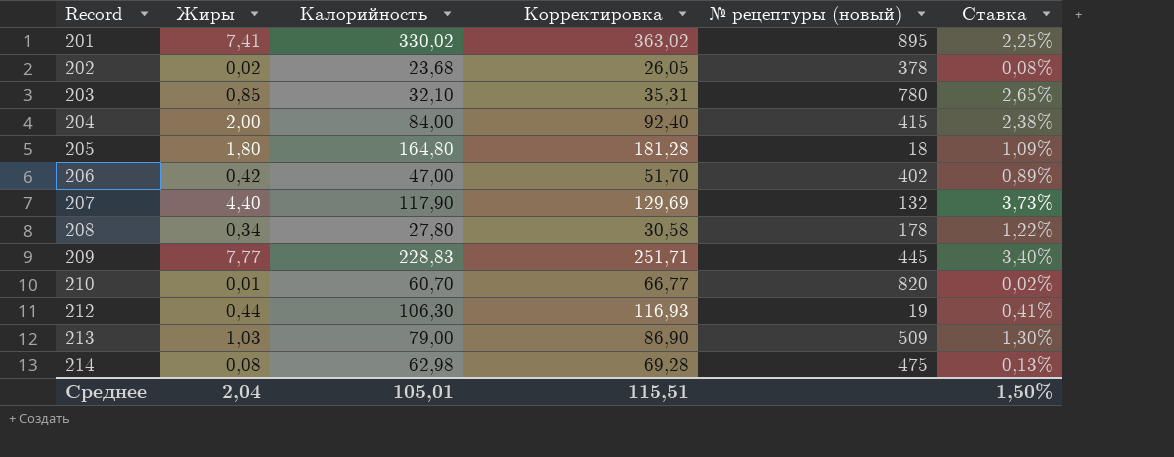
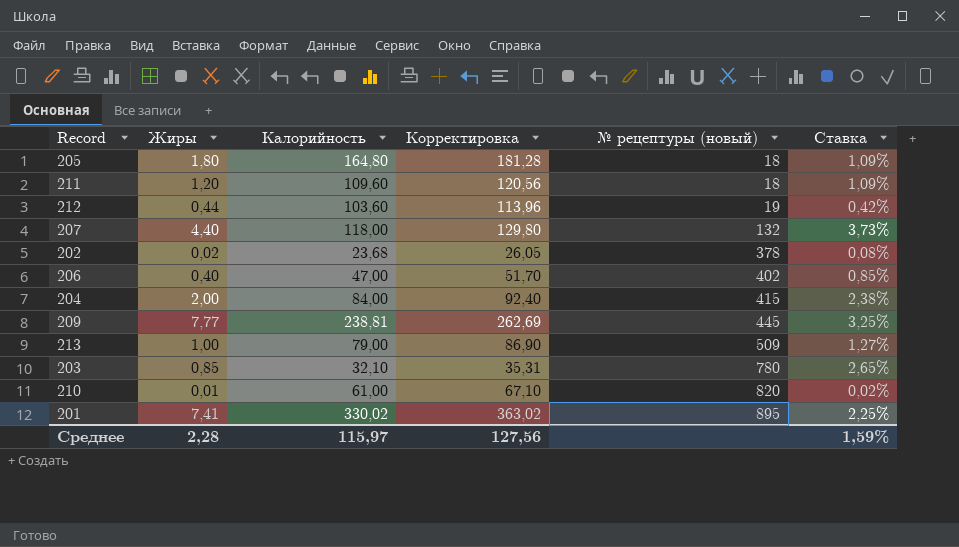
row order: Record ascending -> № рецептуры (новый) ascending
row 208: 0,34 | 27,80 | 30,58 | 178 | 1,22% -> none
row 214: 0,08 | 62,98 | 69,28 | 475 | 0,13% -> none
row 211: none -> 1,20 | 109,60 | 120,56 | 18 | 1,09%
212 | Калорийность: 106,30 -> 103,60
212 | Корректировка: 116,93 -> 113,96
212 | Ставка: 0,41% -> 0,42%
207 | Калорийность: 117,90 -> 118,00
207 | Корректировка: 129,69 -> 129,80
206 | Жиры: 0,42 -> 0,40
206 | Ставка: 0,89% -> 0,85%
209 | Калорийность: 228,83 -> 238,81
209 | Корректировка: 251,71 -> 262,69
209 | Ставка: 3,40% -> 3,25%
213 | Жиры: 1,03 -> 1,00
213 | Ставка: 1,30% -> 1,27%
210 | Калорийность: 60,70 -> 61,00
210 | Корректировка: 66,77 -> 67,10
Среднее | Жиры: 2,04 -> 2,28
Среднее | Калорийность: 105,01 -> 115,97
Среднее | Корректировка: 115,51 -> 127,56
Среднее | Ставка: 1,50% -> 1,59%

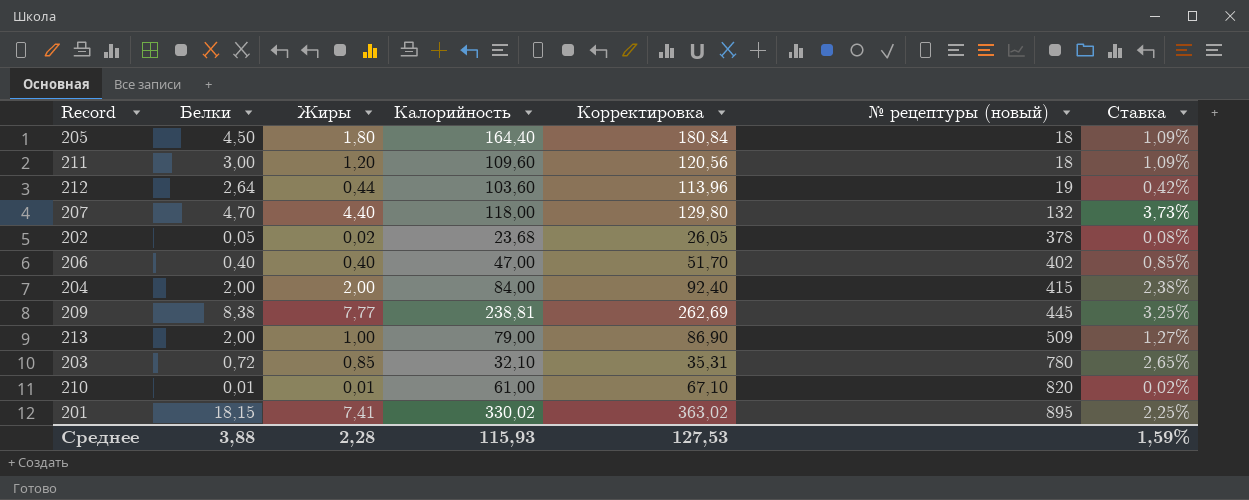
column Белки | position: none -> 2
205 | Калорийность: 164,80 -> 164,40
205 | Корректировка: 181,28 -> 180,84
Среднее | Калорийность: 115,97 -> 115,93
Среднее | Корректировка: 127,56 -> 127,53

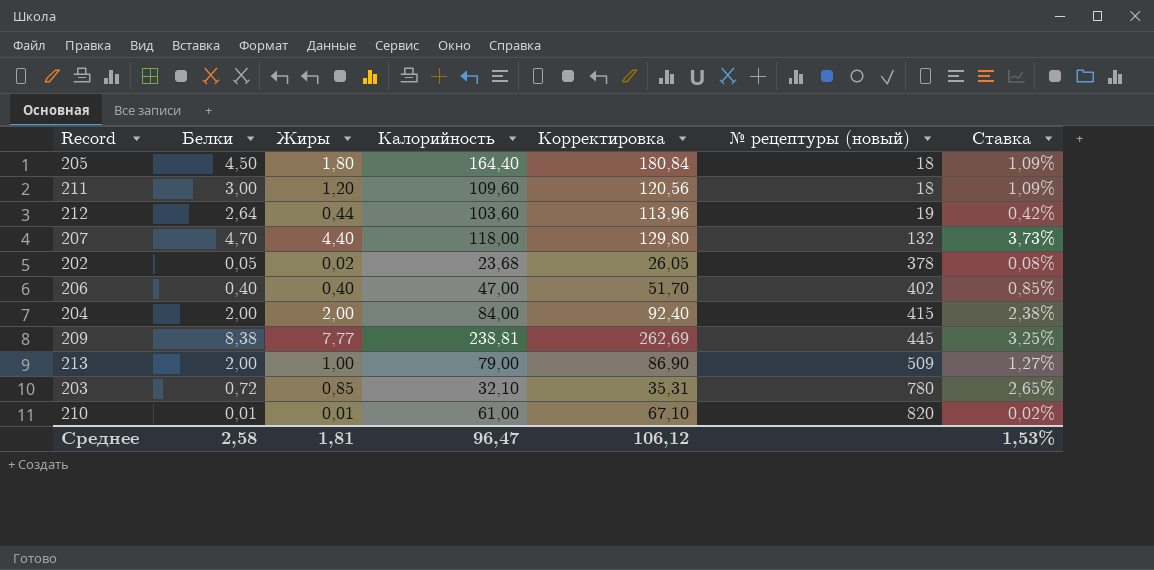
row 201: 18,15 | 7,41 | 330,02 | 363,02 | 895 | 2,25% -> none
Среднее | Белки: 3,88 -> 2,58
Среднее | Жиры: 2,28 -> 1,81
Среднее | Калорийность: 115,93 -> 96,47
Среднее | Корректировка: 127,53 -> 106,12
Среднее | Ставка: 1,59% -> 1,53%

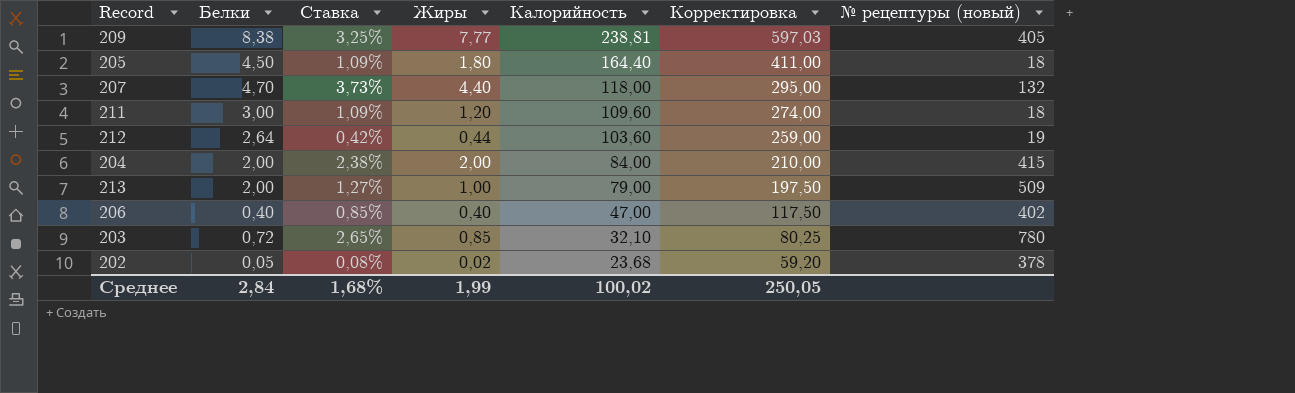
row order: № рецептуры (новый) ascending -> Калорийность descending
column Ставка | position: 7 -> 3
column Корректировка | formula: [Калорийность] * 1,1 -> [Калорийность] * 2,5
row 210: 0,01 | 0,01 | 61,00 | 67,10 | 820 | 0,02% -> none
209 | № рецептуры (новый): 445 -> 405
Среднее | Белки: 2,58 -> 2,84
Среднее | Ставка: 1,53% -> 1,68%
Среднее | Жиры: 1,81 -> 1,99
Среднее | Калорийность: 96,47 -> 100,02
Среднее | Корректировка: 106,12 -> 250,05

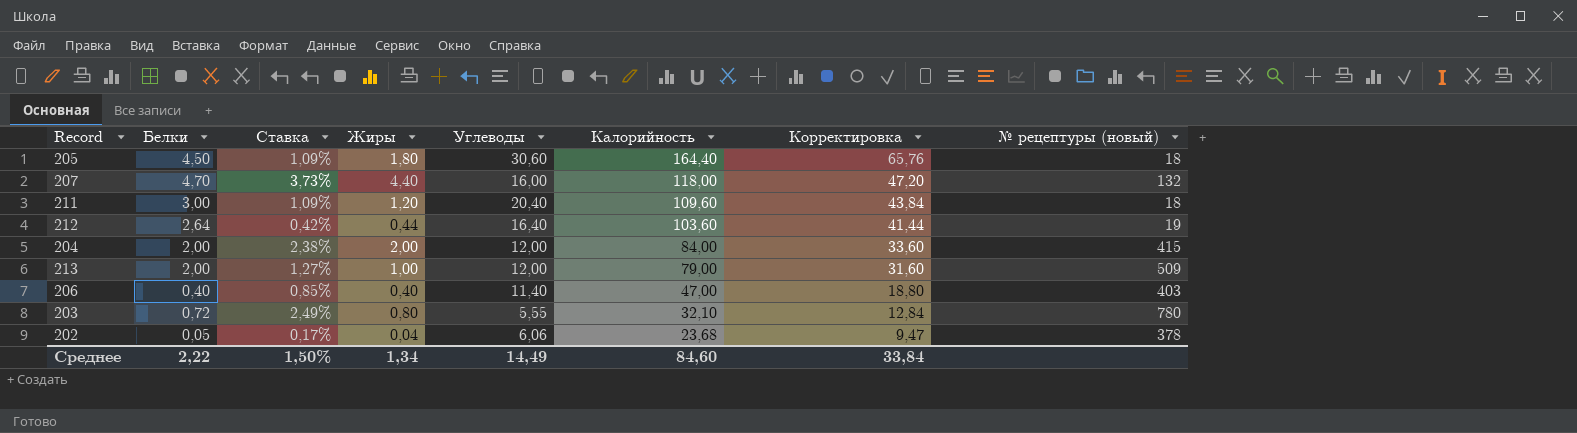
column Углеводы | position: none -> 5
column Корректировка | formula: [Калорийность] * 2,5 -> [Калорийность] * 0,4
row 209: 8,38 | 3,25% | 7,77 | 238,81 | 597,03 | 405 -> none
206 | № рецептуры (новый): 402 -> 403
203 | Ставка: 2,65% -> 2,49%
203 | Жиры: 0,85 -> 0,80
202 | Ставка: 0,08% -> 0,17%
202 | Жиры: 0,02 -> 0,04
Среднее | Белки: 2,84 -> 2,22
Среднее | Ставка: 1,68% -> 1,50%
Среднее | Жиры: 1,99 -> 1,34
Среднее | Калорийность: 100,02 -> 84,60
Среднее | Корректировка: 250,05 -> 33,84

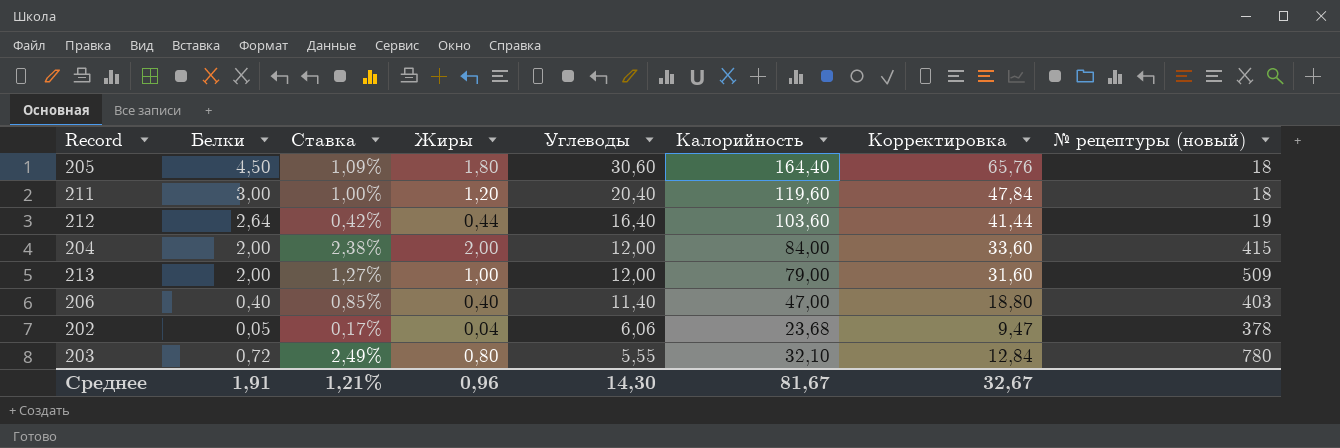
row order: Калорийность descending -> Углеводы descending
row 207: 4,70 | 3,73% | 4,40 | 16,00 | 118,00 | 47,20 | 132 -> none
211 | Ставка: 1,09% -> 1,00%
211 | Калорийность: 109,60 -> 119,60
211 | Корректировка: 43,84 -> 47,84
Среднее | Белки: 2,22 -> 1,91
Среднее | Ставка: 1,50% -> 1,21%
Среднее | Жиры: 1,34 -> 0,96
Среднее | Углеводы: 14,49 -> 14,30
Среднее | Калорийность: 84,60 -> 81,67
Среднее | Корректировка: 33,84 -> 32,67

